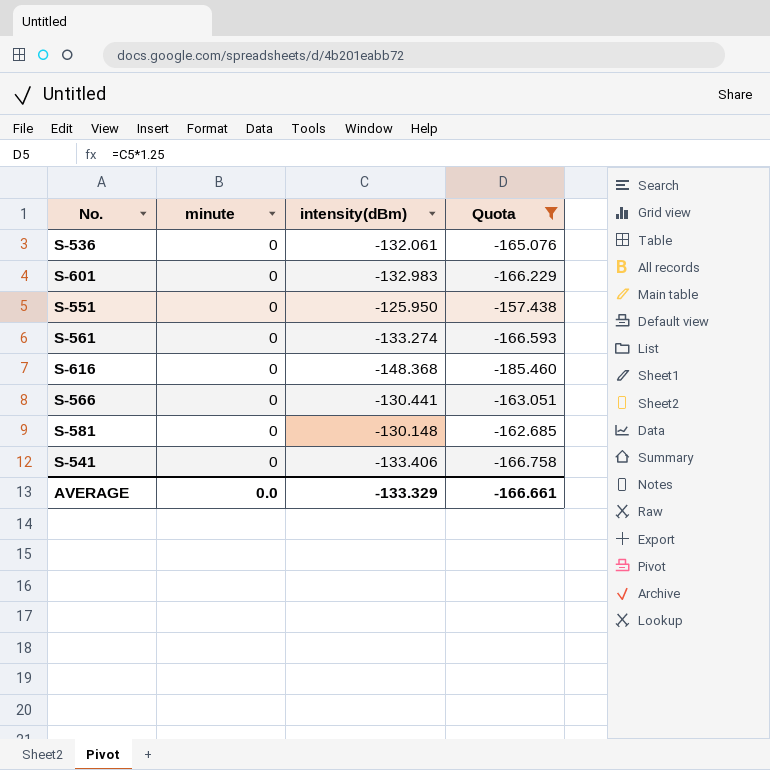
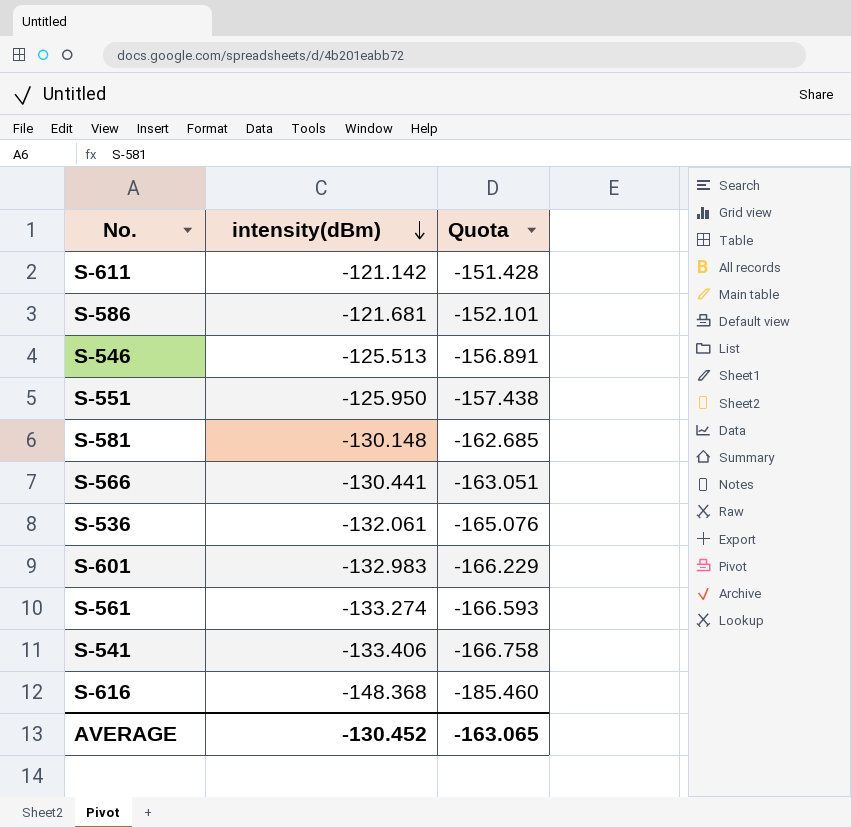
filter: Quota <= -157.438 -> none
row order: none -> intensity(dBm) descending
column minute | position: 2 -> none
AVERAGE | intensity(dBm): -133.329 -> -130.452
AVERAGE | Quota: -166.661 -> -163.065

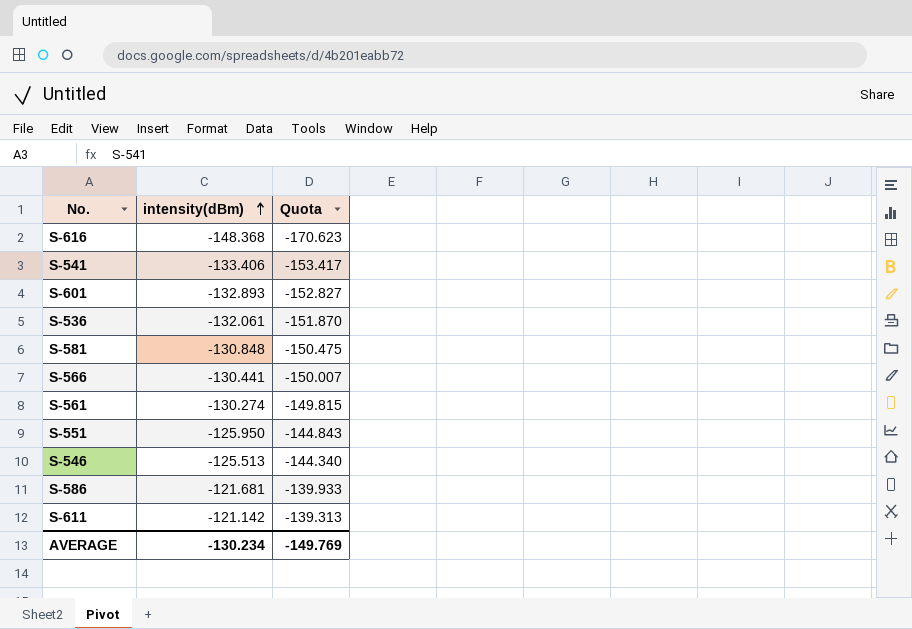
row order: intensity(dBm) descending -> intensity(dBm) ascending
column Quota | formula: [intensity(dBm)] * 1.25 -> [intensity(dBm)] * 1.15
S-601 | intensity(dBm): -132.983 -> -132.893
S-581 | intensity(dBm): -130.148 -> -130.848
S-561 | intensity(dBm): -133.274 -> -130.274
AVERAGE | intensity(dBm): -130.452 -> -130.234
AVERAGE | Quota: -163.065 -> -149.769

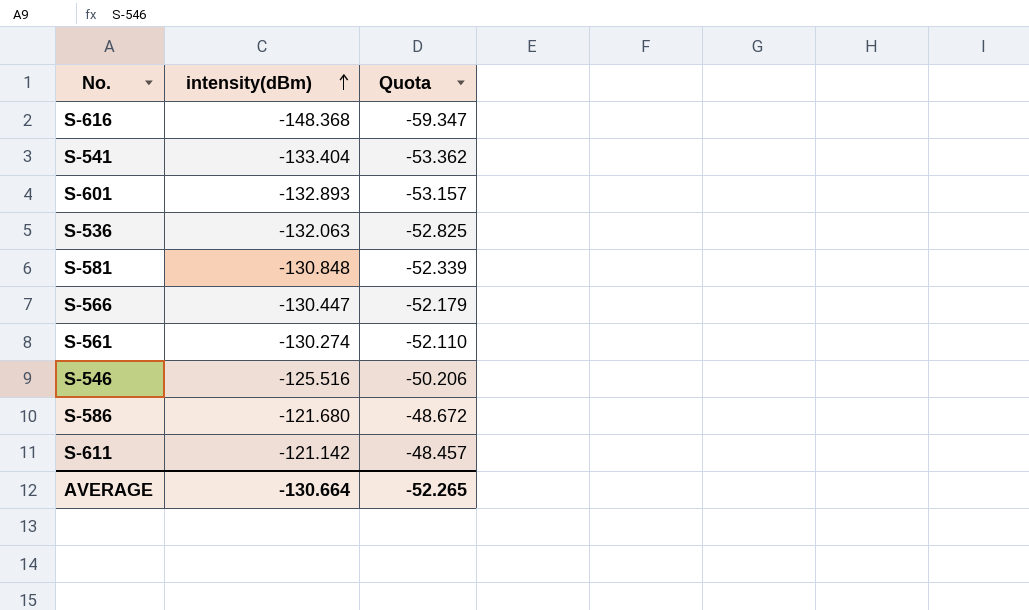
column Quota | formula: [intensity(dBm)] * 1.15 -> [intensity(dBm)] * 0.4
row S-551: -125.950 | -144.843 -> none
S-541 | intensity(dBm): -133.406 -> -133.404
S-536 | intensity(dBm): -132.061 -> -132.063
S-566 | intensity(dBm): -130.441 -> -130.447
S-546 | intensity(dBm): -125.513 -> -125.516
S-586 | intensity(dBm): -121.681 -> -121.680
AVERAGE | intensity(dBm): -130.234 -> -130.664
AVERAGE | Quota: -149.769 -> -52.265

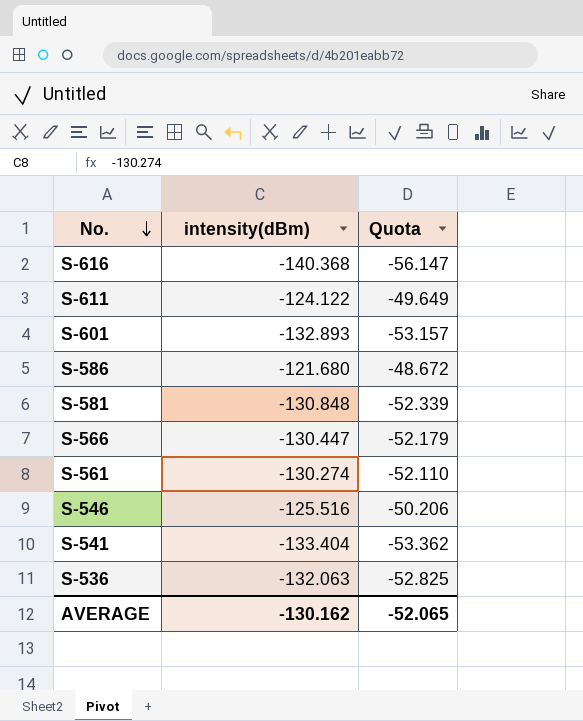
row order: intensity(dBm) ascending -> No. descending
S-616 | intensity(dBm): -148.368 -> -140.368
S-616 | Quota: -59.347 -> -56.147
S-611 | intensity(dBm): -121.142 -> -124.122
S-611 | Quota: -48.457 -> -49.649
AVERAGE | intensity(dBm): -130.664 -> -130.162
AVERAGE | Quota: -52.265 -> -52.065

